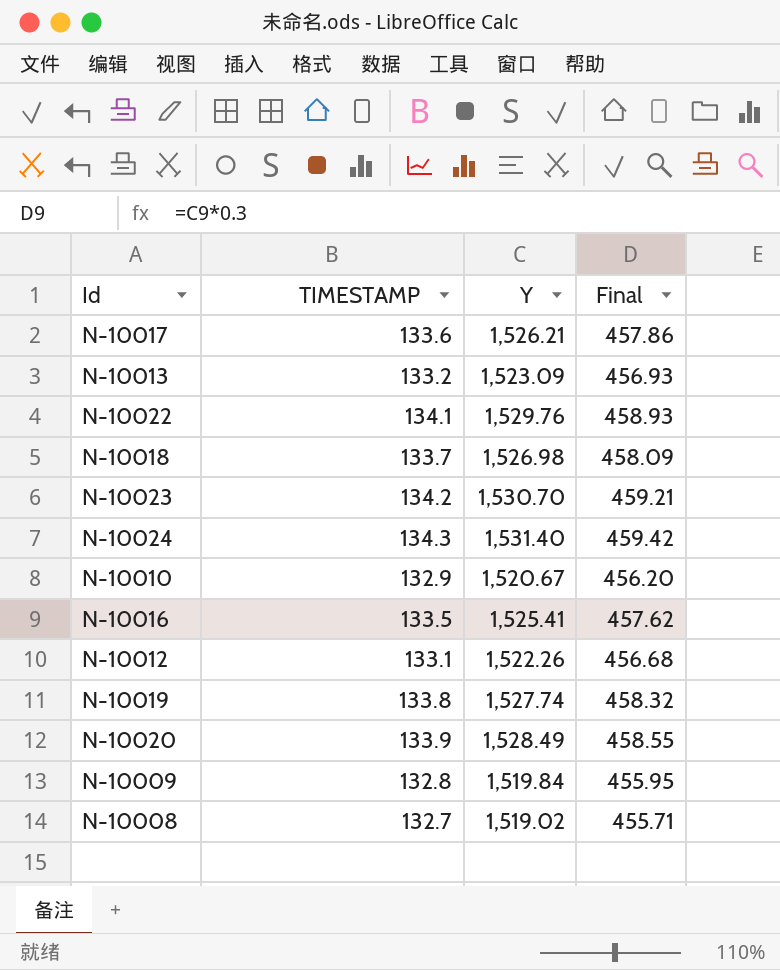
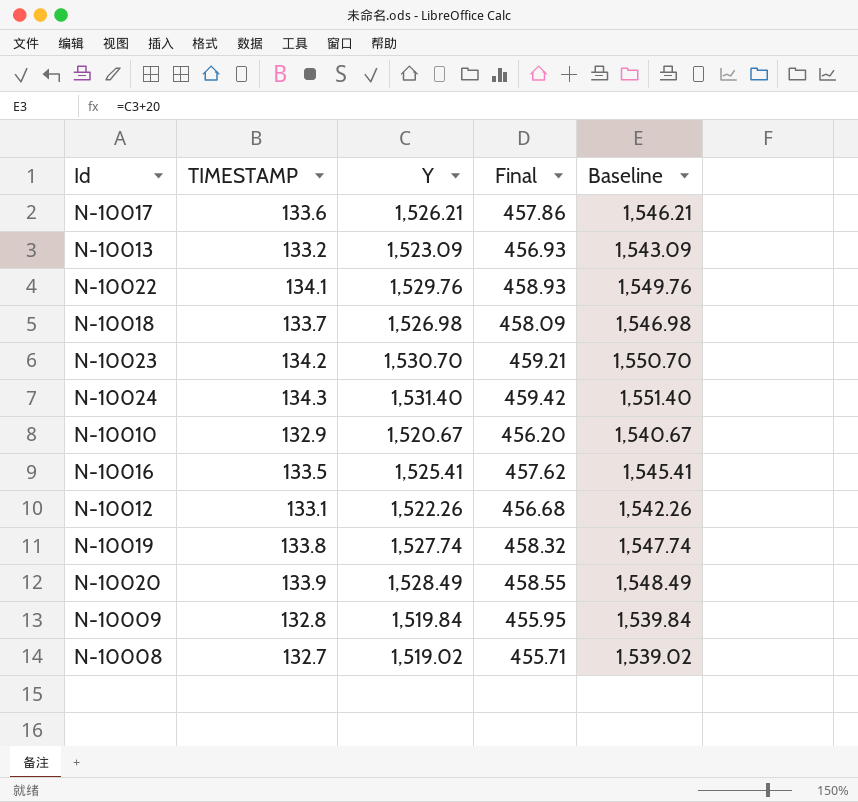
column Baseline | formula: none -> [Y] + 20

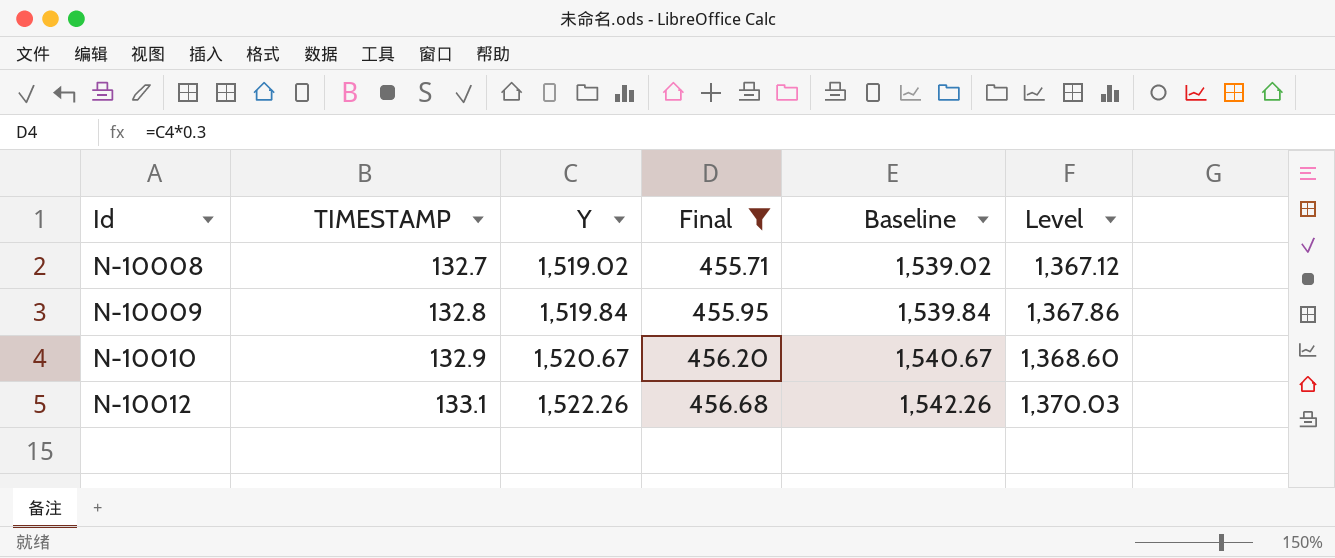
filter: none -> Final <= 456.68
row order: none -> Id ascending
column Level | formula: none -> [Y] * 0.9

